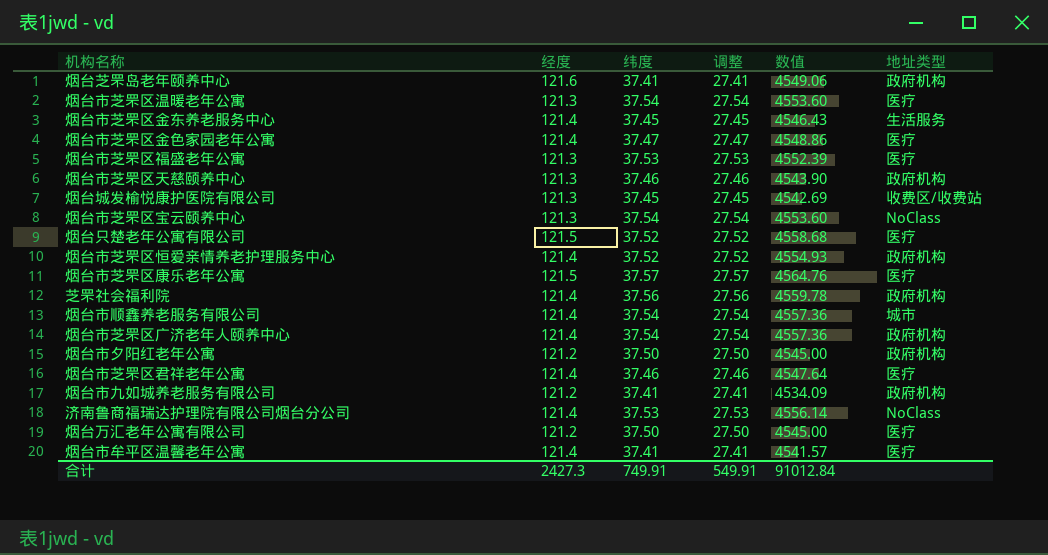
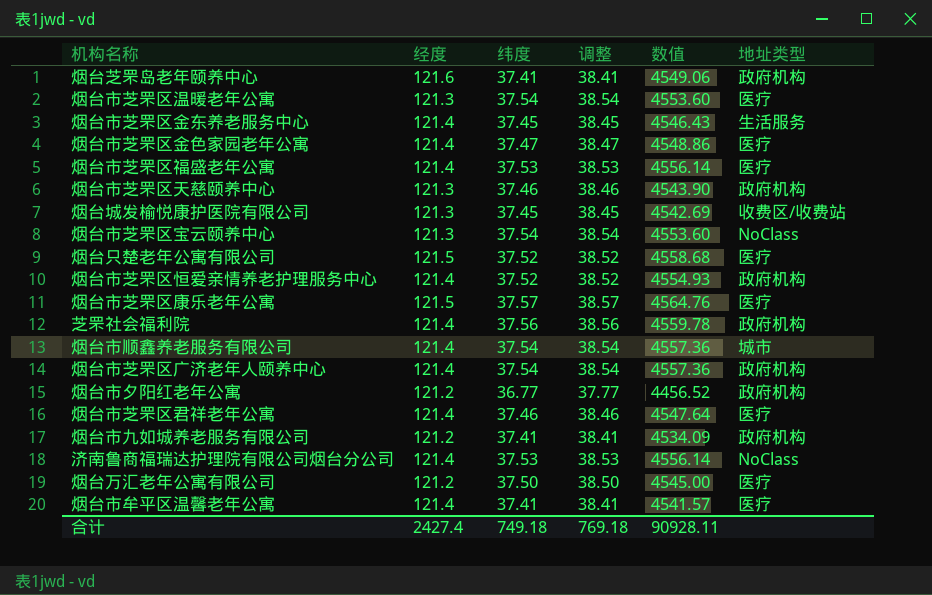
column 调整 | formula: [纬度] - 10 -> [纬度] + 1
烟台市芝罘区福盛老年公寓 | 经度: 121.3 -> 121.4
烟台市芝罘区福盛老年公寓 | 数值: 4552.39 -> 4556.14
烟台市夕阳红老年公寓 | 纬度: 37.50 -> 36.77
烟台市夕阳红老年公寓 | 数值: 4545.00 -> 4456.52
合计 | 经度: 2427.3 -> 2427.4
合计 | 纬度: 749.91 -> 749.18
合计 | 调整: 549.91 -> 769.18
合计 | 数值: 91012.84 -> 90928.11

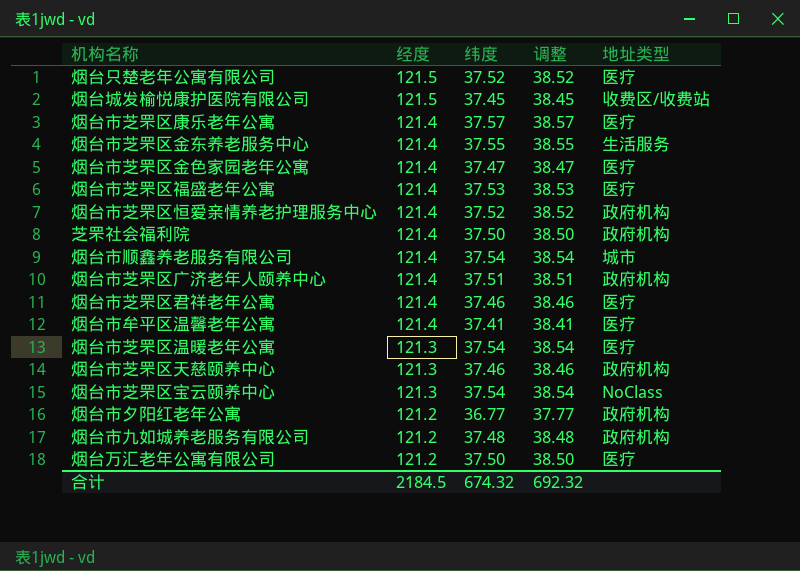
row order: none -> 经度 descending
column 数值 | formula: [经度] * [纬度] -> none
row 烟台芝罘岛老年颐养中心: 121.6 | 37.41 | 38.41 | 4549.06 | 政府机构 -> none
row 济南鲁商福瑞达护理院有限公司烟台分公司: 121.4 | 37.53 | 38.53 | 4556.14 | NoClass -> none
烟台城发榆悦康护医院有限公司 | 经度: 121.3 -> 121.5
烟台市芝罘区康乐老年公寓 | 经度: 121.5 -> 121.4
烟台市芝罘区金东养老服务中心 | 纬度: 37.45 -> 37.55
烟台市芝罘区金东养老服务中心 | 调整: 38.45 -> 38.55
芝罘社会福利院 | 纬度: 37.56 -> 37.50
芝罘社会福利院 | 调整: 38.56 -> 38.50
烟台市芝罘区广济老年人颐养中心 | 纬度: 37.54 -> 37.51
烟台市芝罘区广济老年人颐养中心 | 调整: 38.54 -> 38.51
烟台市九如城养老服务有限公司 | 纬度: 37.41 -> 37.48
烟台市九如城养老服务有限公司 | 调整: 38.41 -> 38.48
合计 | 经度: 2427.4 -> 2184.5
合计 | 纬度: 749.18 -> 674.32
合计 | 调整: 769.18 -> 692.32

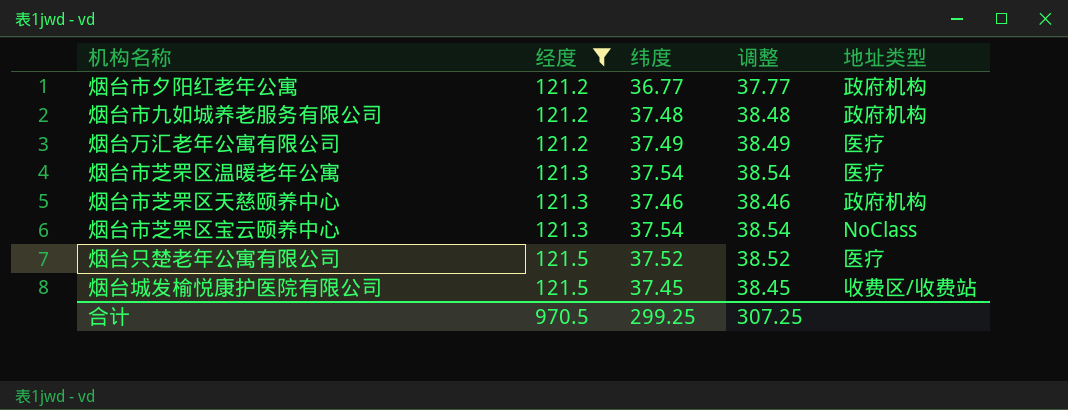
filter: none -> 经度 != 121.4
row order: 经度 descending -> 经度 ascending
烟台万汇老年公寓有限公司 | 纬度: 37.50 -> 37.49
烟台万汇老年公寓有限公司 | 调整: 38.50 -> 38.49
合计 | 经度: 2184.5 -> 970.5
合计 | 纬度: 674.32 -> 299.25
合计 | 调整: 692.32 -> 307.25

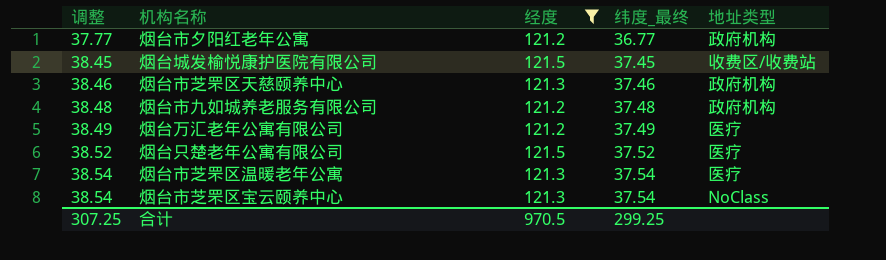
row order: 经度 ascending -> 调整 ascending
column 调整 | position: 4 -> 1
column name: 纬度 -> 纬度_最终

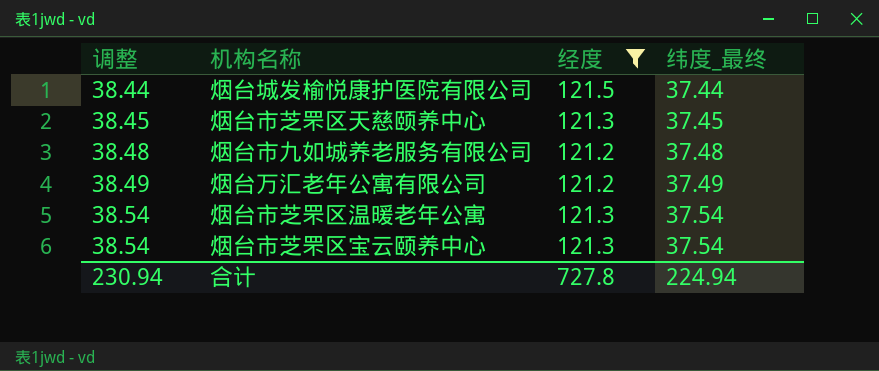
column 地址类型 | position: 5 -> none
row 烟台市夕阳红老年公寓: 37.77 | 121.2 | 36.77 | 政府机构 -> none
row 烟台只楚老年公寓有限公司: 38.52 | 121.5 | 37.52 | 医疗 -> none
烟台城发榆悦康护医院有限公司 | 调整: 38.45 -> 38.44
烟台城发榆悦康护医院有限公司 | 纬度_最终: 37.45 -> 37.44
烟台市芝罘区天慈颐养中心 | 调整: 38.46 -> 38.45
烟台市芝罘区天慈颐养中心 | 纬度_最终: 37.46 -> 37.45
合计 | 调整: 307.25 -> 230.94
合计 | 经度: 970.5 -> 727.8
合计 | 纬度_最终: 299.25 -> 224.94

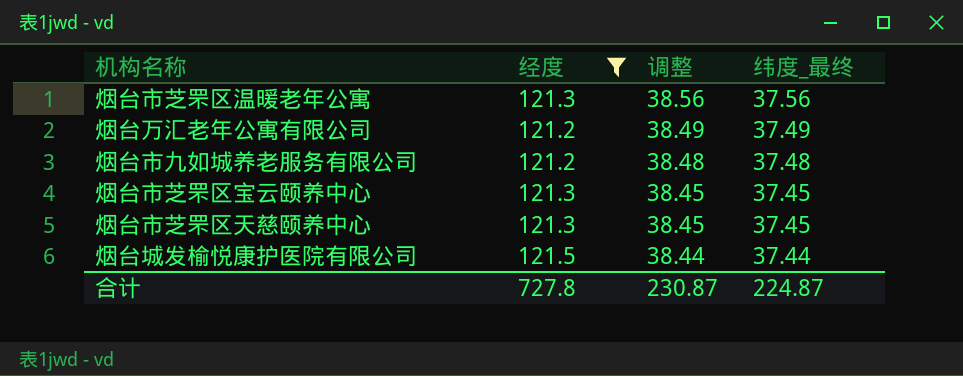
row order: 调整 ascending -> 调整 descending
column 调整 | position: 1 -> 3
烟台市芝罘区温暖老年公寓 | 调整: 38.54 -> 38.56
烟台市芝罘区温暖老年公寓 | 纬度_最终: 37.54 -> 37.56
烟台市芝罘区宝云颐养中心 | 调整: 38.54 -> 38.45
烟台市芝罘区宝云颐养中心 | 纬度_最终: 37.54 -> 37.45
合计 | 调整: 230.94 -> 230.87
合计 | 纬度_最终: 224.94 -> 224.87

